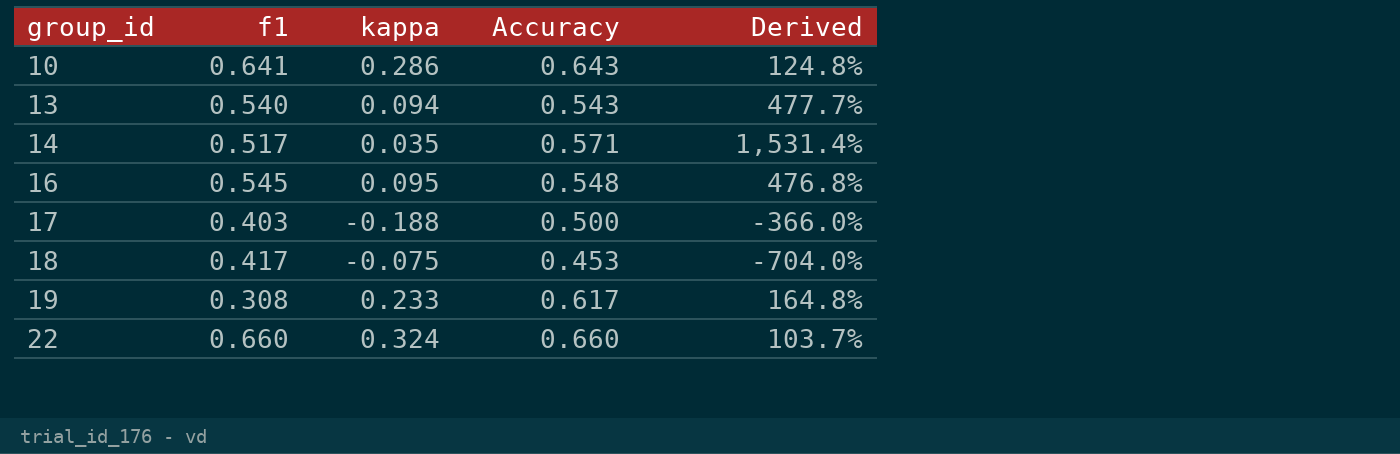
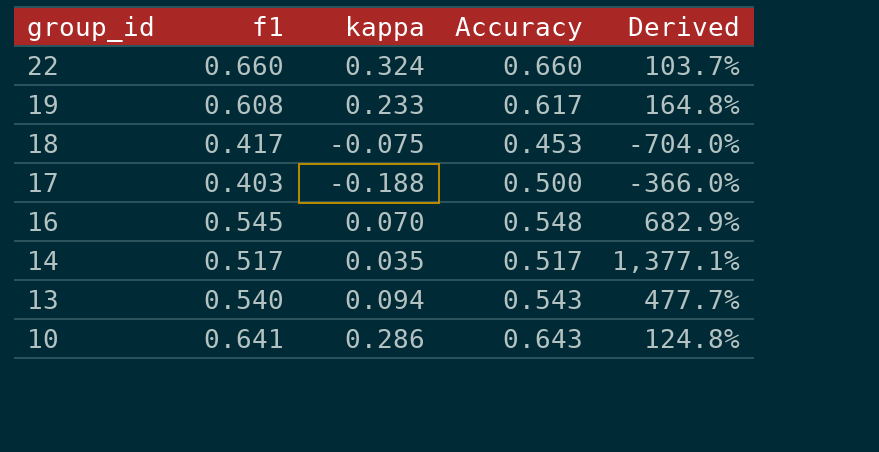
row order: group_id ascending -> group_id descending
19 | f1: 0.308 -> 0.608
16 | kappa: 0.095 -> 0.070
16 | Derived: 476.8% -> 682.9%
14 | Accuracy: 0.571 -> 0.517
14 | Derived: 1,531.4% -> 1,377.1%

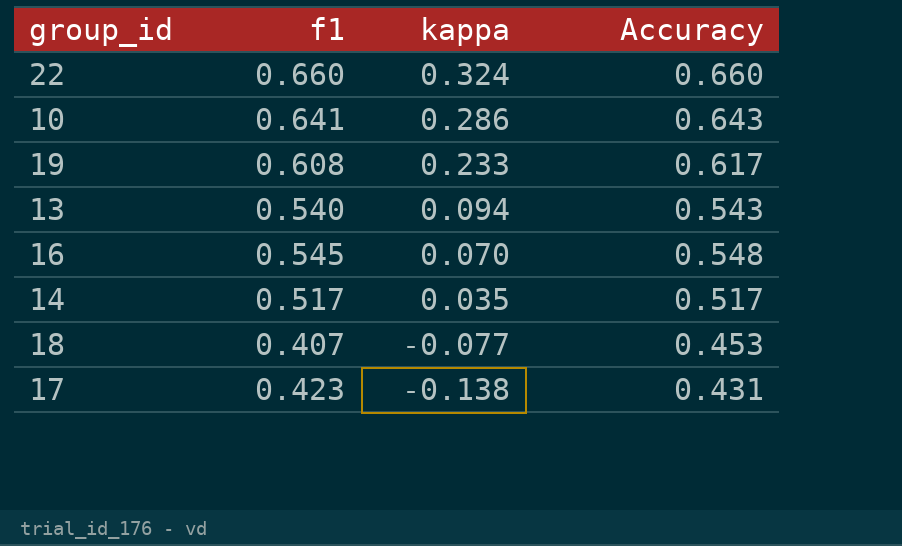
row order: group_id descending -> kappa descending
column Derived | formula: ([Accuracy] - [kappa]) / [kappa] -> none
18 | f1: 0.417 -> 0.407
18 | kappa: -0.075 -> -0.077
17 | f1: 0.403 -> 0.423
17 | kappa: -0.188 -> -0.138
17 | Accuracy: 0.500 -> 0.431

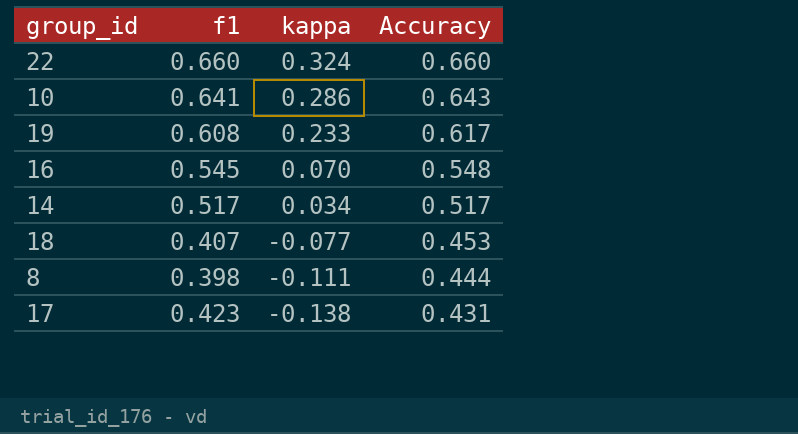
row 13: 0.540 | 0.094 | 0.543 -> none
14 | kappa: 0.035 -> 0.034
row 8: none -> 0.398 | -0.111 | 0.444

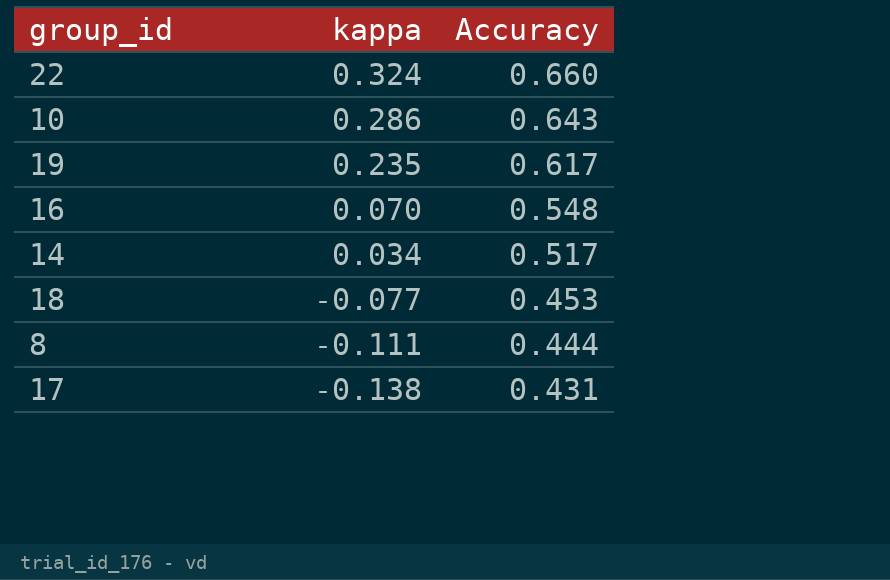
column f1 | position: 2 -> none
19 | kappa: 0.233 -> 0.235

